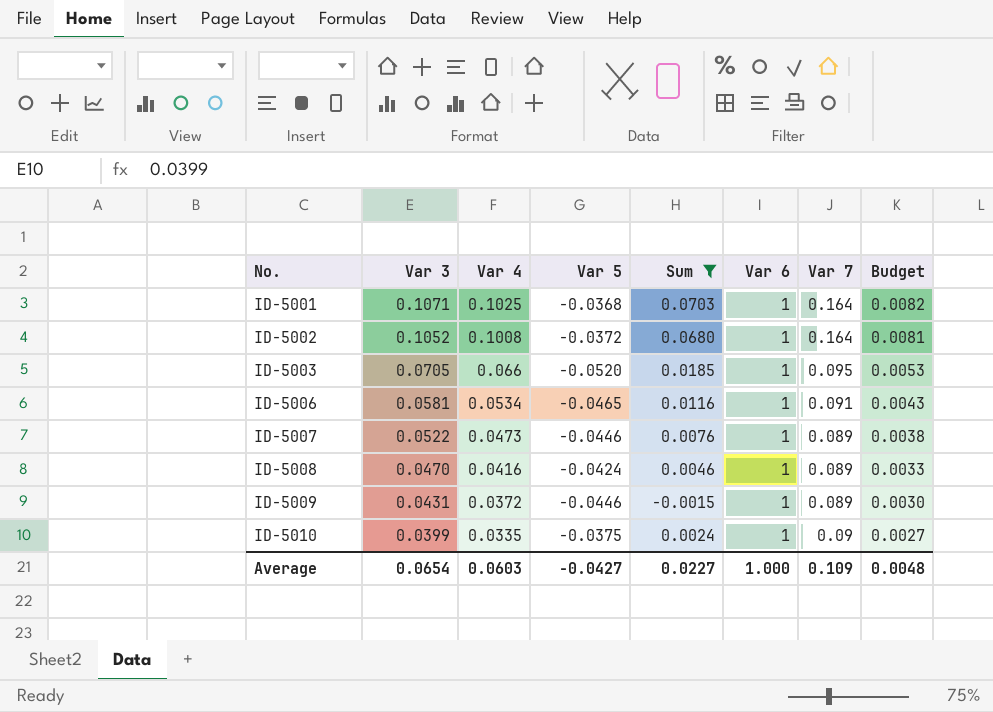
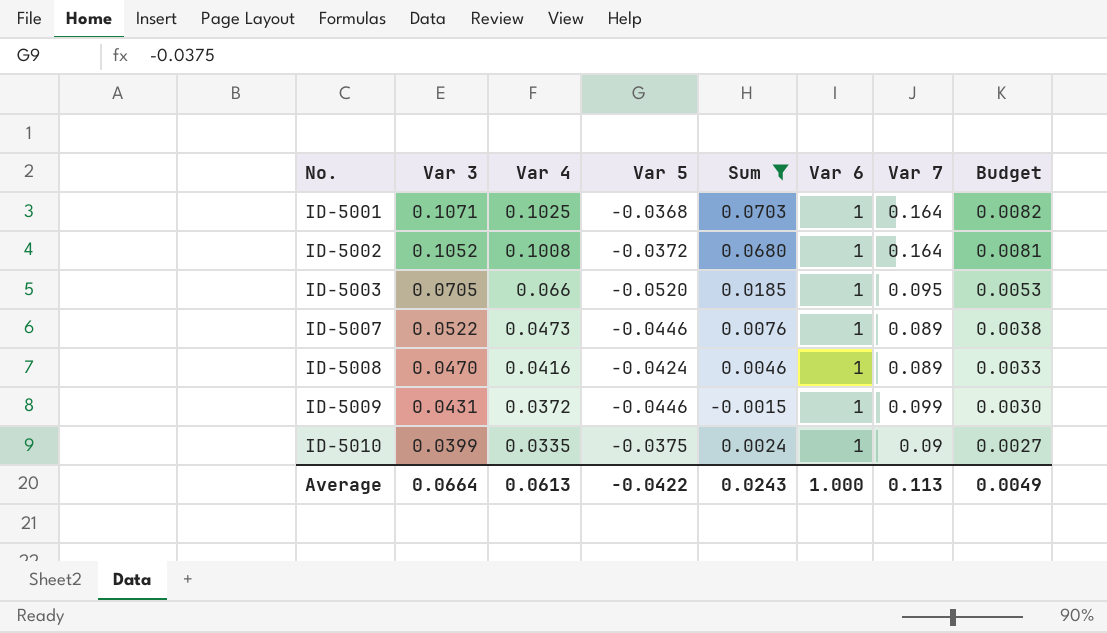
row ID-5006: 0.0581 | 0.0534 | -0.0465 | 0.0116 | 1 | 0.091 | 0.0043 -> none
ID-5009 | Var 7: 0.089 -> 0.099
Average | Var 3: 0.0654 -> 0.0664
Average | Var 4: 0.0603 -> 0.0613
Average | Var 5: -0.0427 -> -0.0422
Average | Sum: 0.0227 -> 0.0243
Average | Var 7: 0.109 -> 0.113
Average | Budget: 0.0048 -> 0.0049

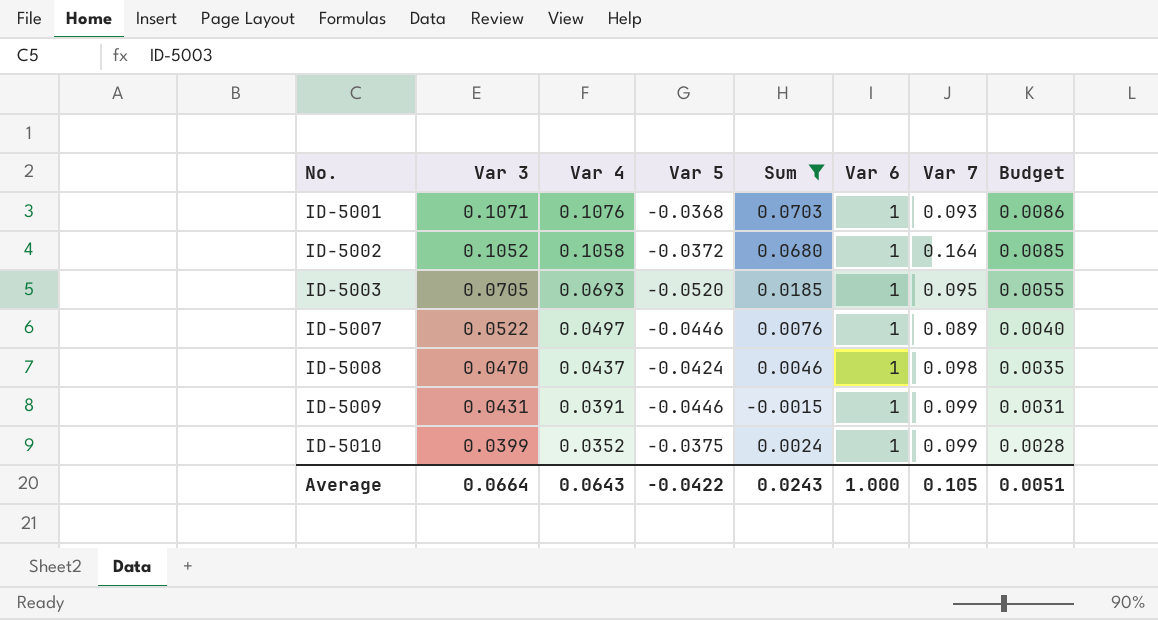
ID-5001 | Var 4: 0.1025 -> 0.1076
ID-5001 | Var 7: 0.164 -> 0.093
ID-5001 | Budget: 0.0082 -> 0.0086
ID-5002 | Var 4: 0.1008 -> 0.1058
ID-5002 | Budget: 0.0081 -> 0.0085
ID-5003 | Var 4: 0.066 -> 0.0693
ID-5003 | Budget: 0.0053 -> 0.0055
ID-5007 | Var 4: 0.0473 -> 0.0497
ID-5007 | Budget: 0.0038 -> 0.0040
ID-5008 | Var 4: 0.0416 -> 0.0437
ID-5008 | Var 7: 0.089 -> 0.098
ID-5008 | Budget: 0.0033 -> 0.0035
ID-5009 | Var 4: 0.0372 -> 0.0391
ID-5009 | Budget: 0.0030 -> 0.0031
ID-5010 | Var 4: 0.0335 -> 0.0352
ID-5010 | Var 7: 0.09 -> 0.099
ID-5010 | Budget: 0.0027 -> 0.0028
Average | Var 4: 0.0613 -> 0.0643
Average | Var 7: 0.113 -> 0.105
Average | Budget: 0.0049 -> 0.0051

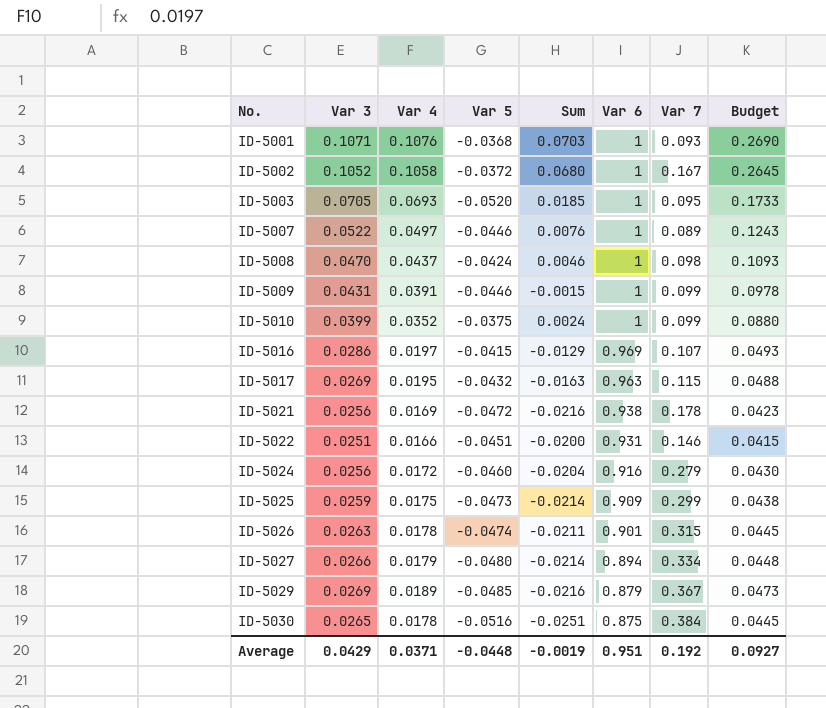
filter: Sum >= -0.0015 -> none
column Budget | formula: [Var 4] * 0.08 -> [Var 4] * 2.5
ID-5002 | Var 7: 0.164 -> 0.167
Average | Var 3: 0.0664 -> 0.0429
Average | Var 4: 0.0643 -> 0.0371
Average | Var 5: -0.0422 -> -0.0448
Average | Sum: 0.0243 -> -0.0019
Average | Var 6: 1.000 -> 0.951
Average | Var 7: 0.105 -> 0.192
Average | Budget: 0.0051 -> 0.0927

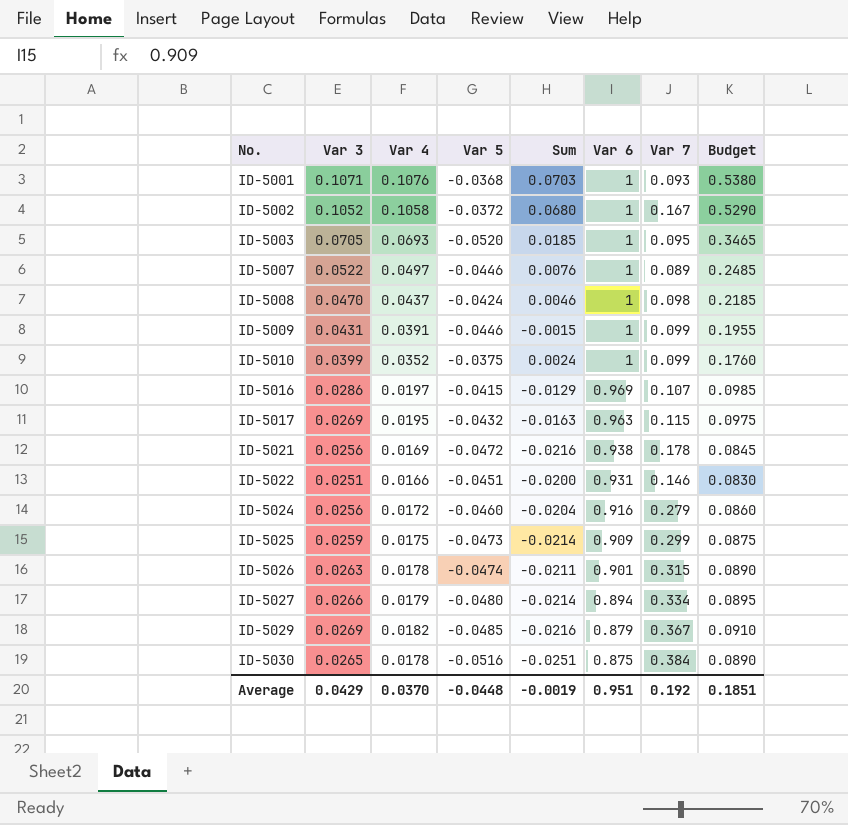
column Budget | formula: [Var 4] * 2.5 -> [Var 4] * 5
ID-5029 | Var 4: 0.0189 -> 0.0182
Average | Var 4: 0.0371 -> 0.0370
Average | Budget: 0.0927 -> 0.1851

